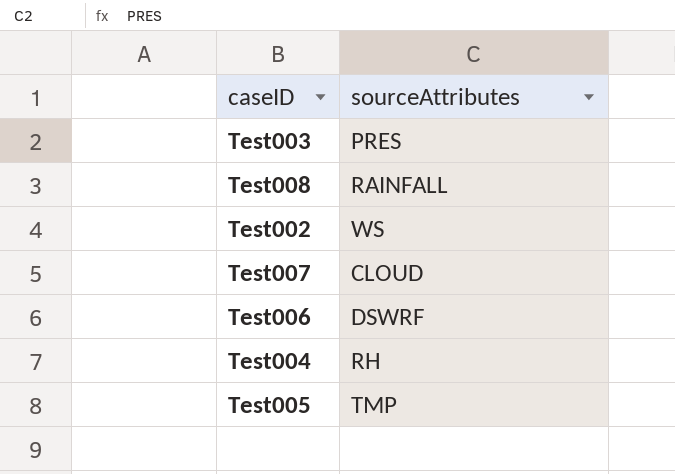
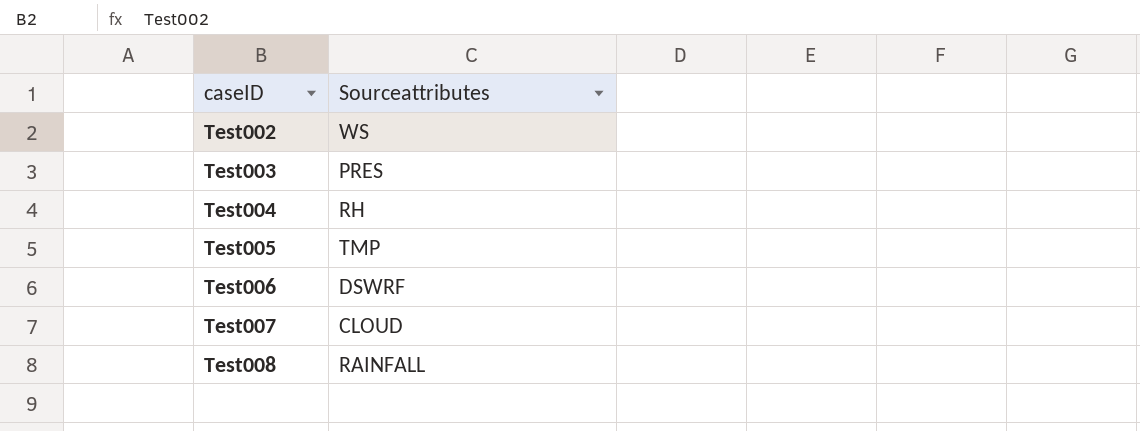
row order: none -> caseID ascending
column name: sourceAttributes -> Sourceattributes

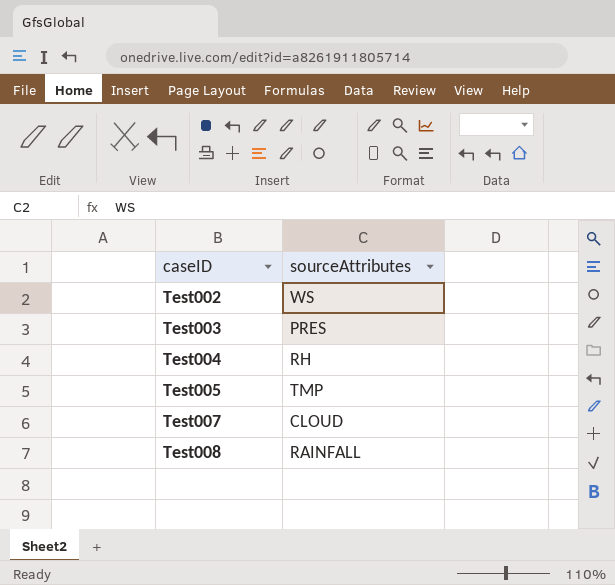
column name: Sourceattributes -> sourceAttributes
row Test006: DSWRF -> none

